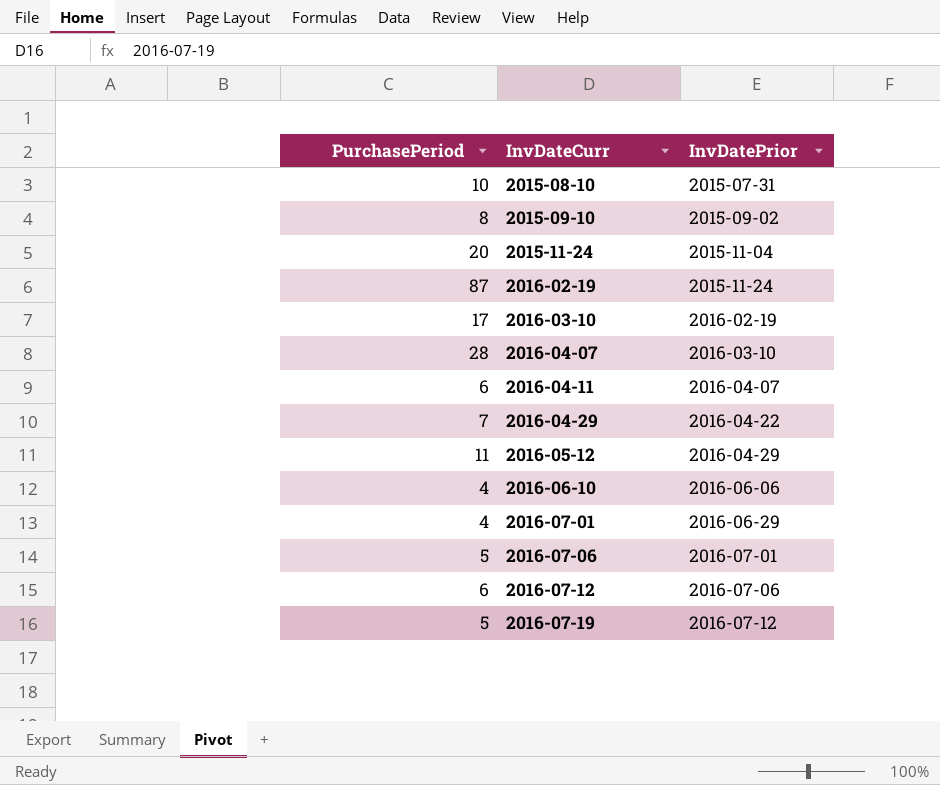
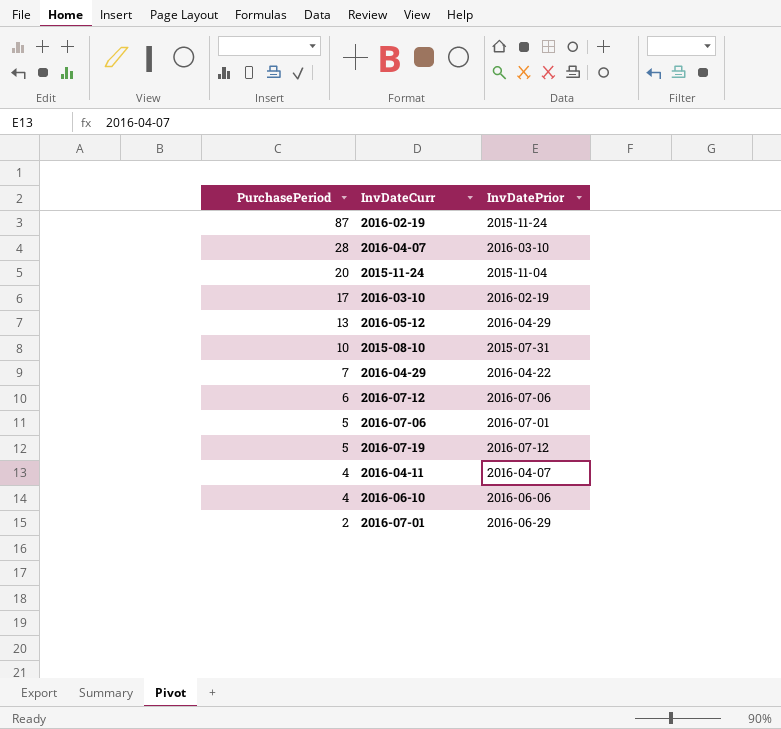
row order: InvDateCurr ascending -> PurchasePeriod descending
row 2015-09-10: 8 | 2015-09-02 -> none
2016-05-12 | PurchasePeriod: 11 -> 13
2016-04-11 | PurchasePeriod: 6 -> 4
2016-07-01 | PurchasePeriod: 4 -> 2

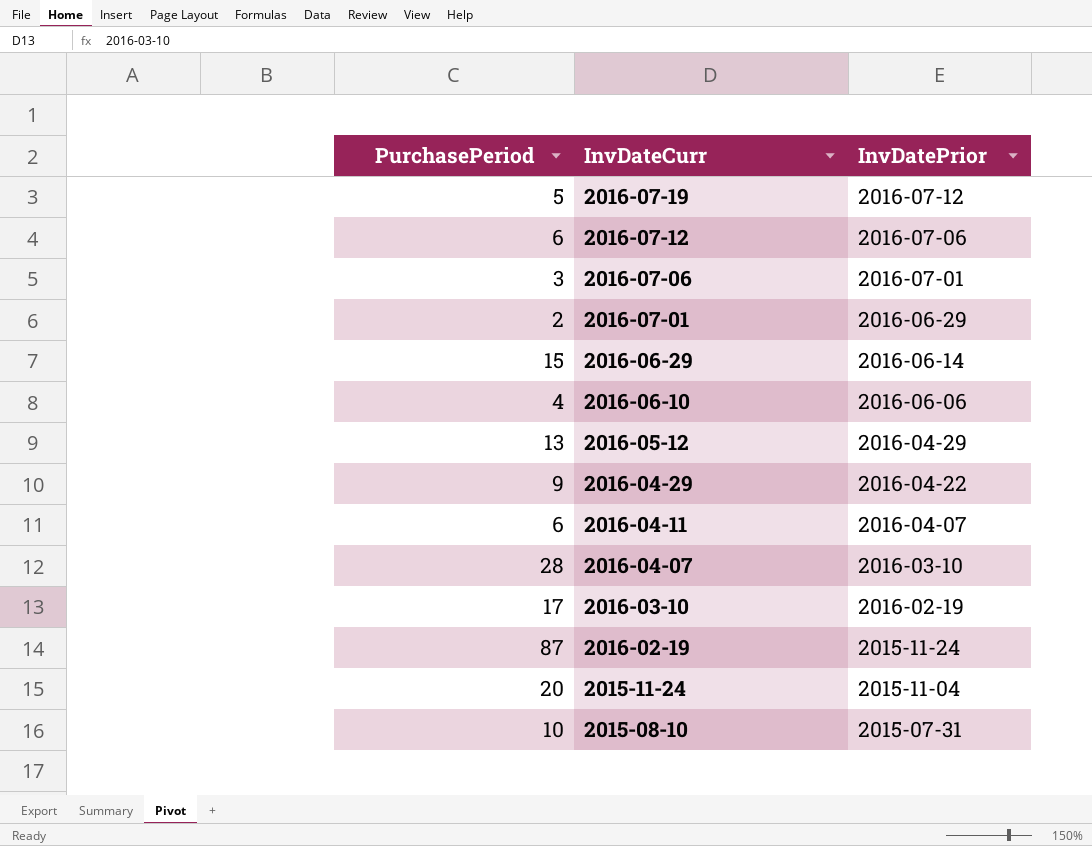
row order: PurchasePeriod descending -> InvDateCurr descending
2016-07-06 | PurchasePeriod: 5 -> 3
row 2016-06-29: none -> 15 | 2016-06-14
2016-04-29 | PurchasePeriod: 7 -> 9
2016-04-11 | PurchasePeriod: 4 -> 6

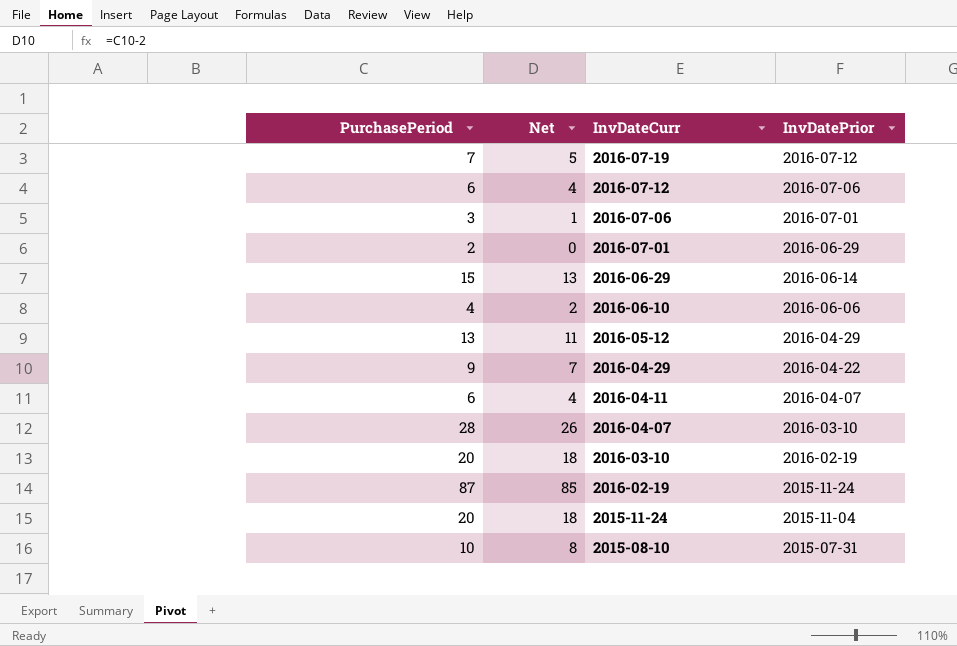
column Net | formula: none -> [PurchasePeriod] - 2
2016-07-19 | PurchasePeriod: 5 -> 7
2016-03-10 | PurchasePeriod: 17 -> 20

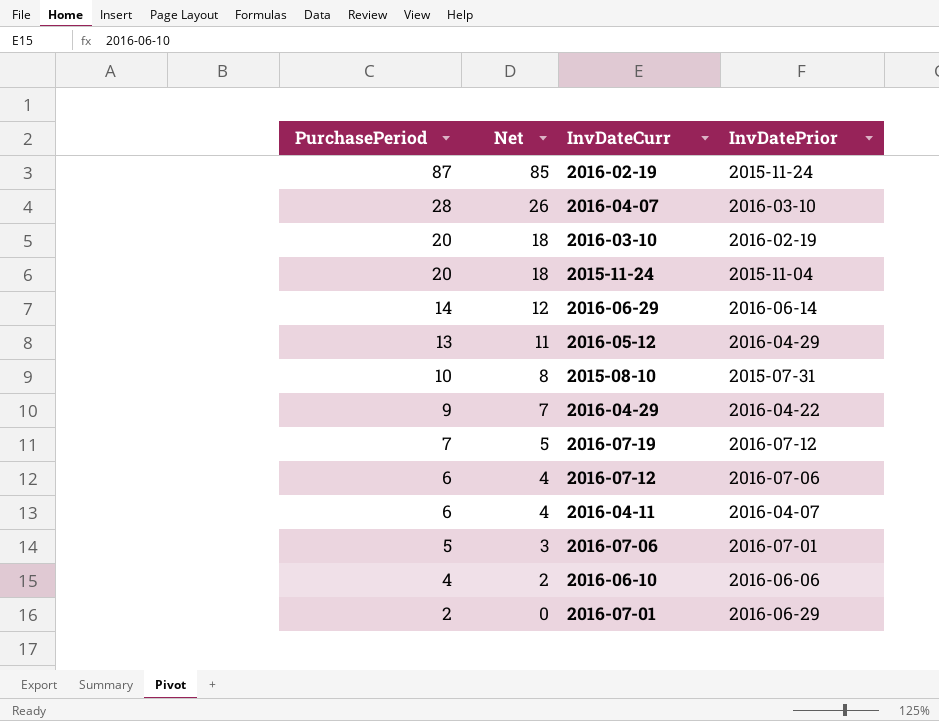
row order: InvDateCurr descending -> PurchasePeriod descending
2016-06-29 | PurchasePeriod: 15 -> 14
2016-06-29 | Net: 13 -> 12
2016-07-06 | PurchasePeriod: 3 -> 5
2016-07-06 | Net: 1 -> 3

